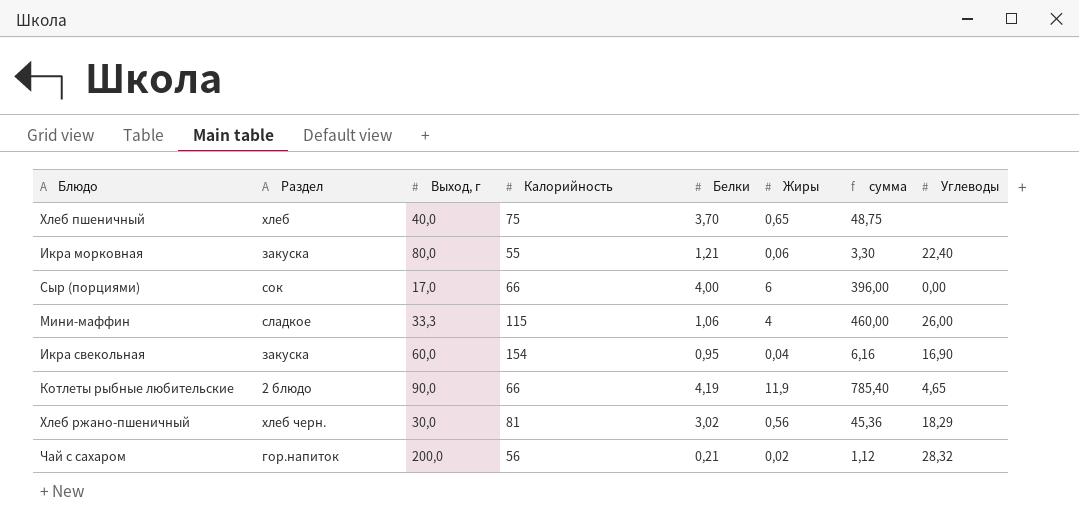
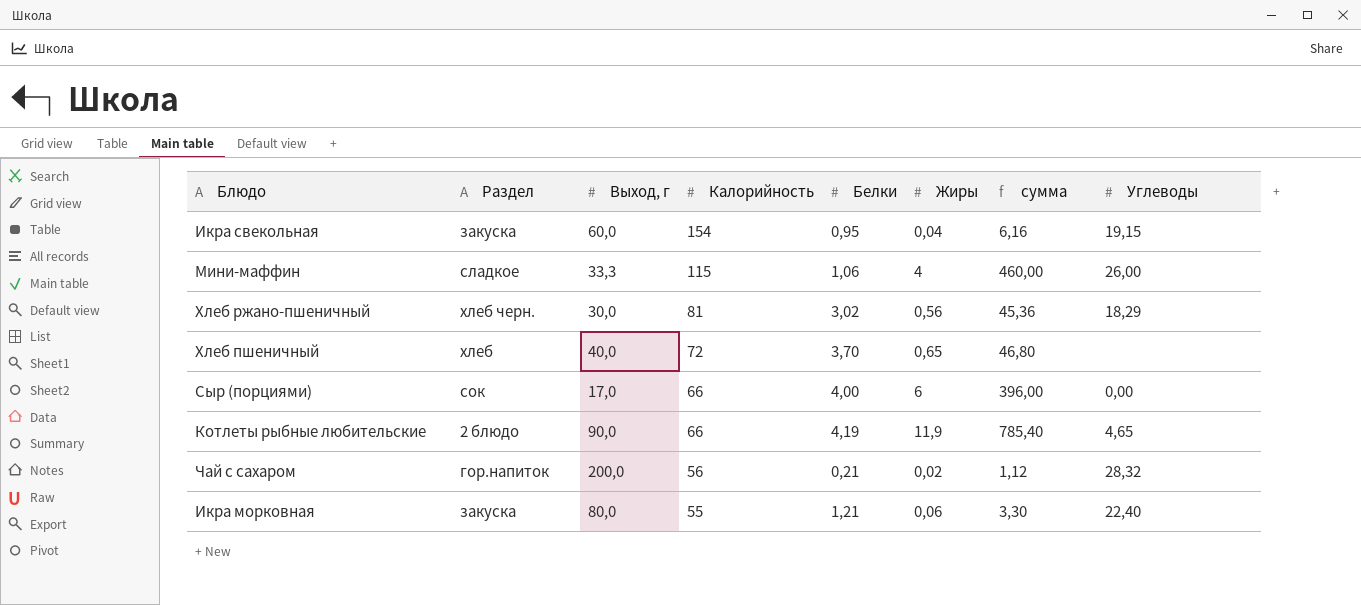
row order: none -> Калорийность descending
Икра свекольная | Углеводы: 16,90 -> 19,15
Хлеб пшеничный | Калорийность: 75 -> 72
Хлеб пшеничный | сумма: 48,75 -> 46,80

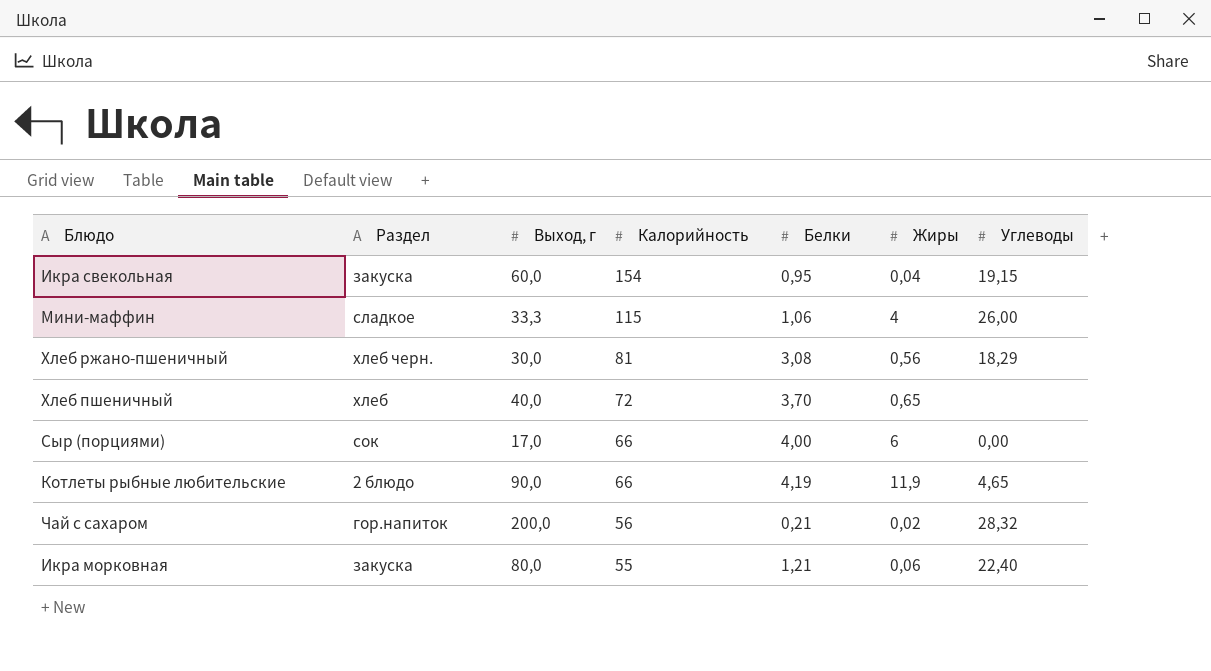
column сумма | formula: [Калорийность] * [Жиры] -> none
Хлеб ржано-пшеничный | Белки: 3,02 -> 3,08

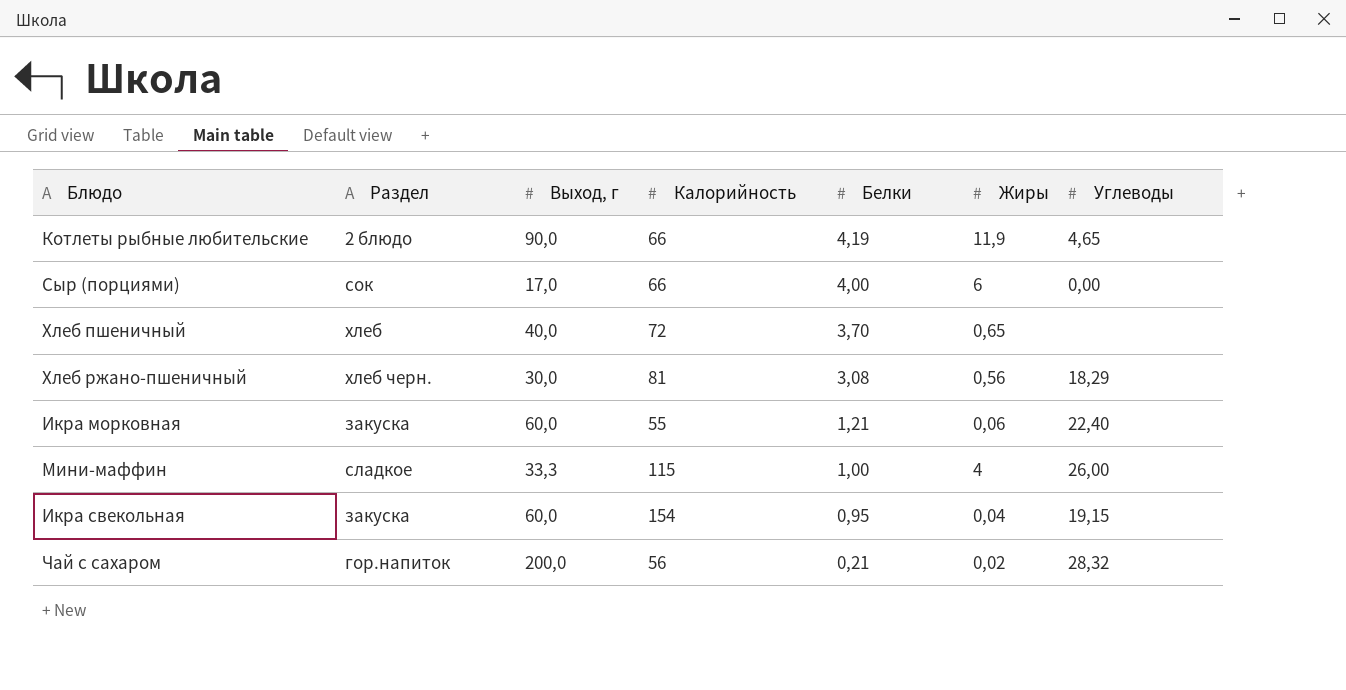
row order: Калорийность descending -> Белки descending
Икра морковная | Выход, г: 80,0 -> 60,0
Мини-маффин | Белки: 1,06 -> 1,00

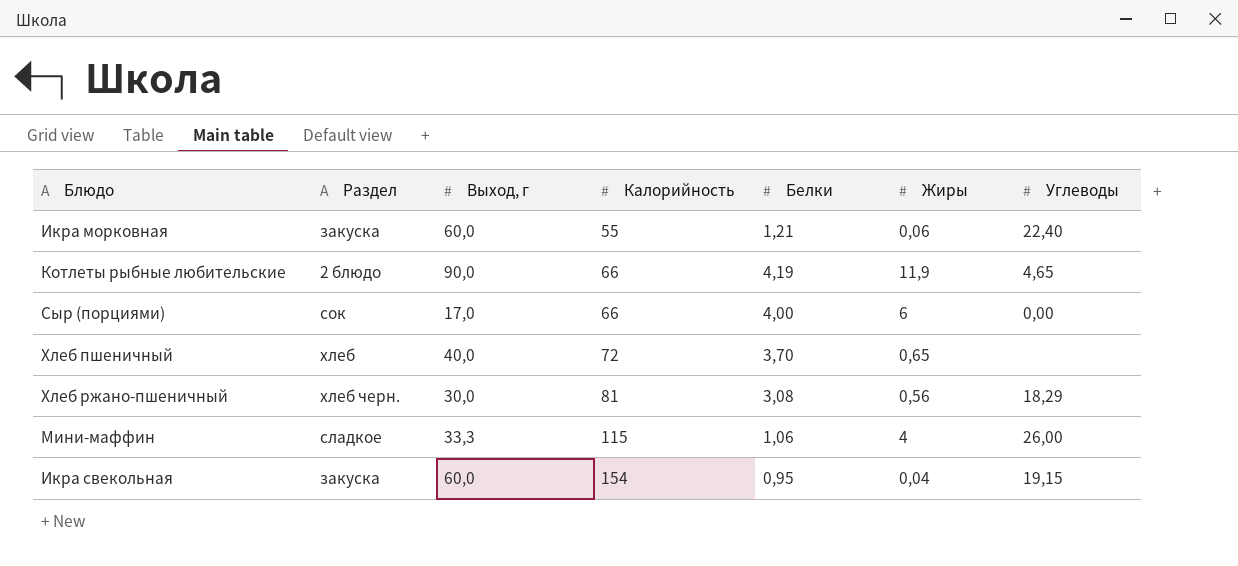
row order: Белки descending -> Калорийность ascending
row Чай с сахаром: гор.напиток | 200,0 | 56 | 0,21 | 0,02 | 28,32 -> none
Мини-маффин | Белки: 1,00 -> 1,06

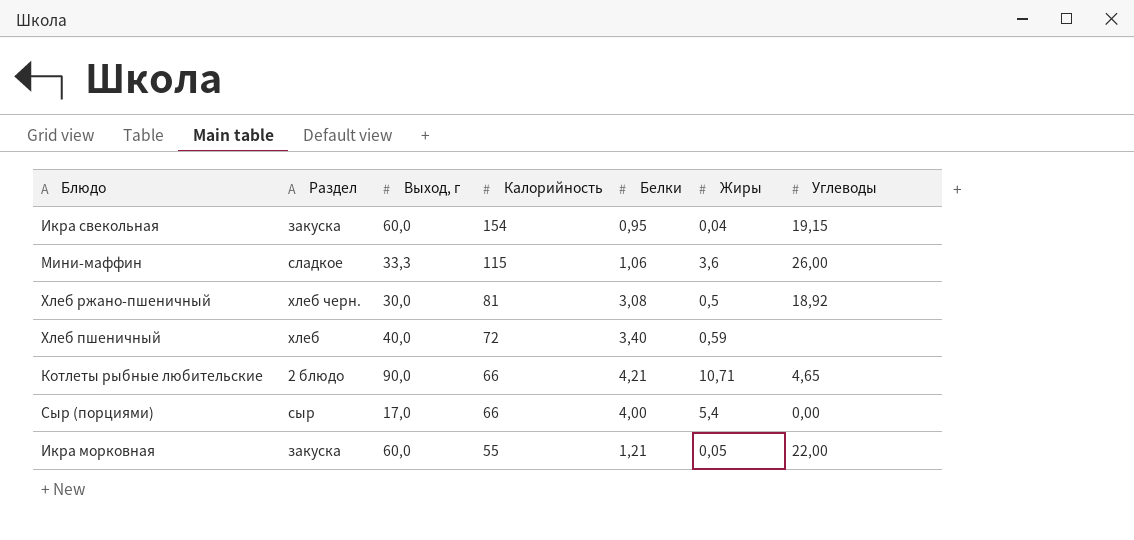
row order: Калорийность ascending -> Калорийность descending
Мини-маффин | Жиры: 4 -> 3,6
Хлеб ржано-пшеничный | Жиры: 0,56 -> 0,5
Хлеб ржано-пшеничный | Углеводы: 18,29 -> 18,92
Хлеб пшеничный | Белки: 3,70 -> 3,40
Хлеб пшеничный | Жиры: 0,65 -> 0,59
Котлеты рыбные любительские | Белки: 4,19 -> 4,21
Котлеты рыбные любительские | Жиры: 11,9 -> 10,71
Сыр (порциями) | Раздел: сок -> сыр
Сыр (порциями) | Жиры: 6 -> 5,4
Икра морковная | Жиры: 0,06 -> 0,05
Икра морковная | Углеводы: 22,40 -> 22,00

